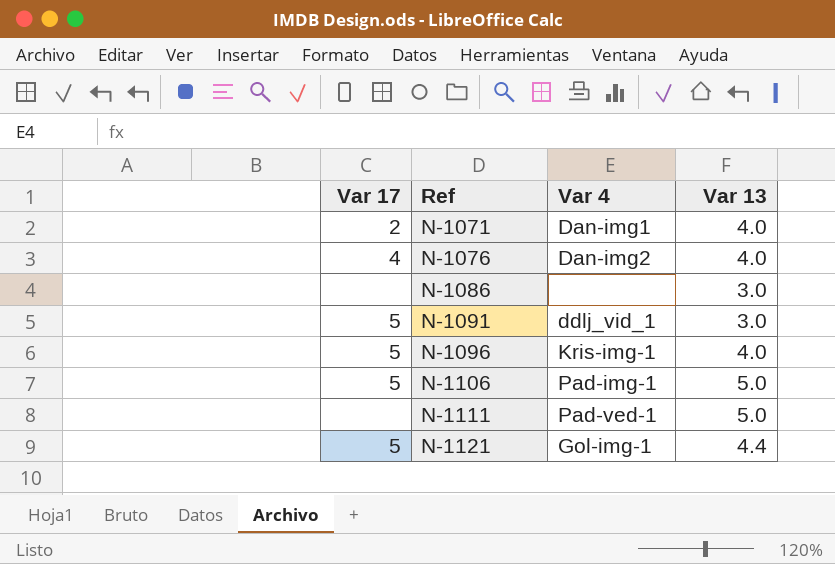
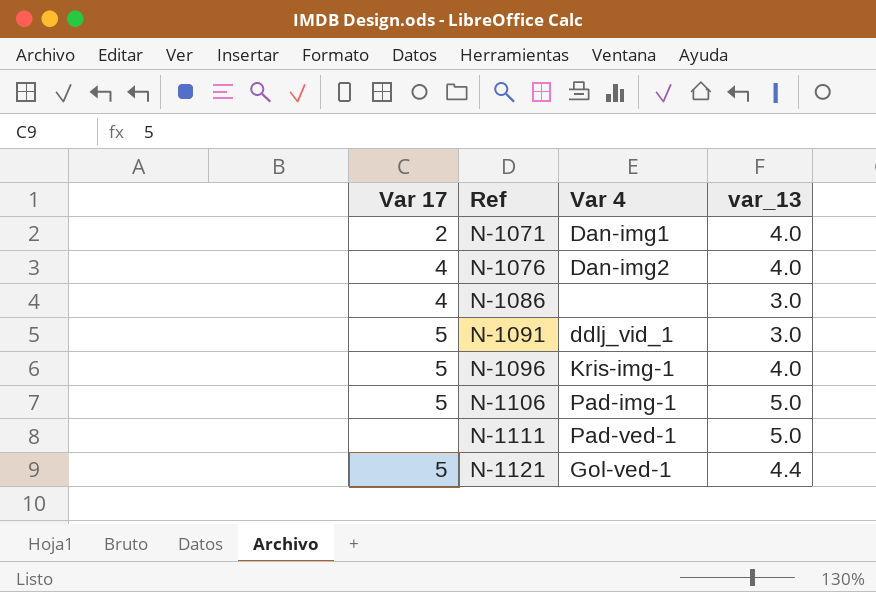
column name: Var 13 -> var_13
N-1086 | Var 17: none -> 4
N-1121 | Var 4: Gol-img-1 -> Gol-ved-1

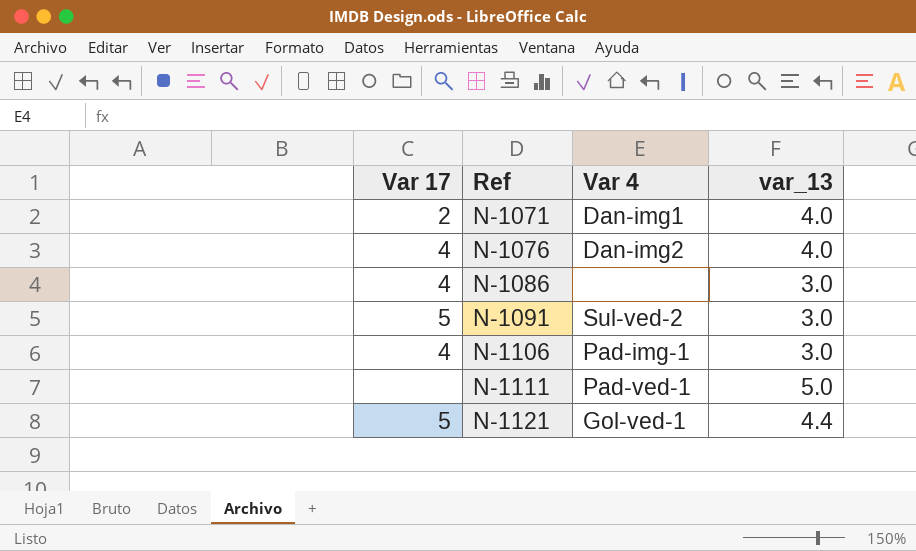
row N-1096: 5 | Kris-img-1 | 4.0 -> none
N-1091 | Var 4: ddlj_vid_1 -> Sul-ved-2
N-1106 | Var 17: 5 -> 4
N-1106 | var_13: 5.0 -> 3.0

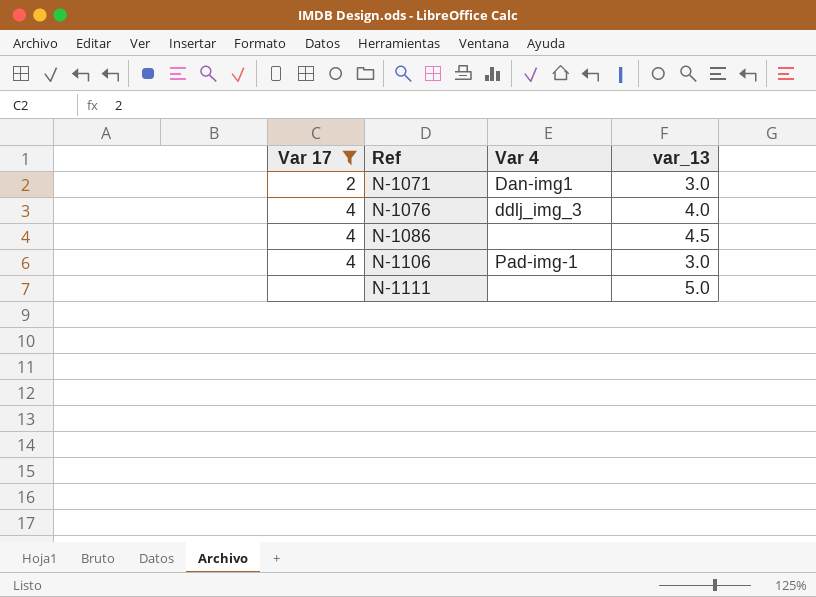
filter: none -> Var 17 != 5
N-1071 | var_13: 4.0 -> 3.0
N-1076 | Var 4: Dan-img2 -> ddlj_img_3
N-1086 | var_13: 3.0 -> 4.5
N-1111 | Var 4: Pad-ved-1 -> none

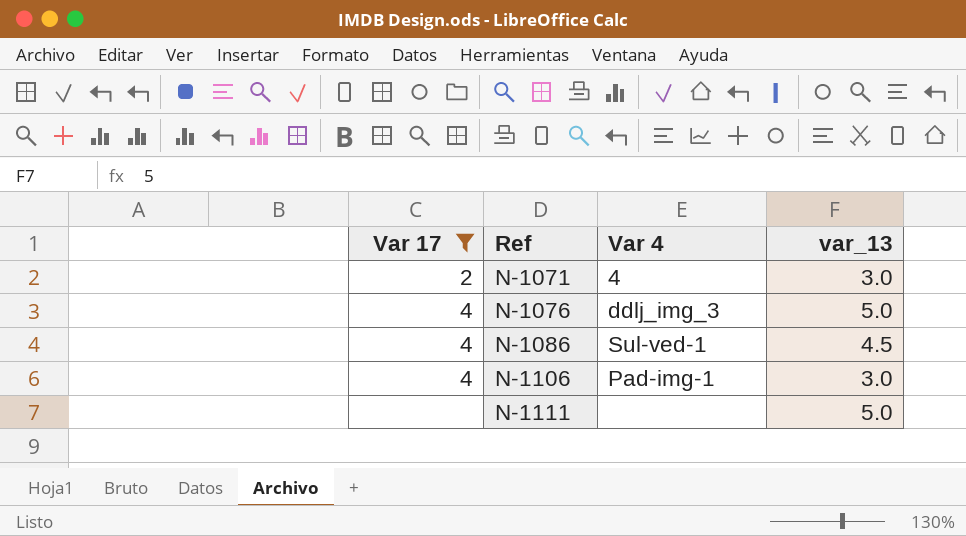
N-1071 | Var 4: Dan-img1 -> 4
N-1076 | var_13: 4.0 -> 5.0
N-1086 | Var 4: none -> Sul-ved-1

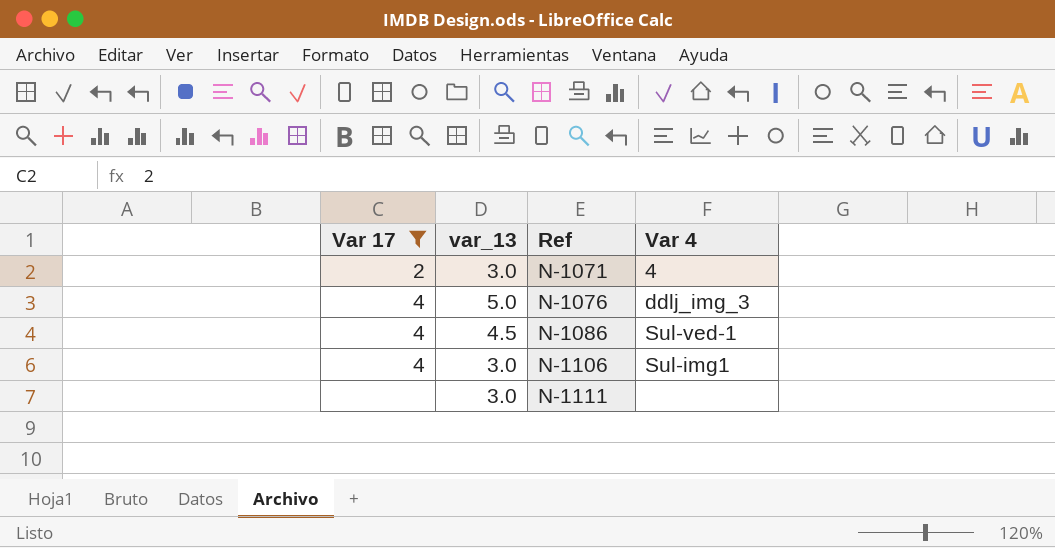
column var_13 | position: 4 -> 2
N-1106 | Var 4: Pad-img-1 -> Sul-img1
N-1111 | var_13: 5.0 -> 3.0

